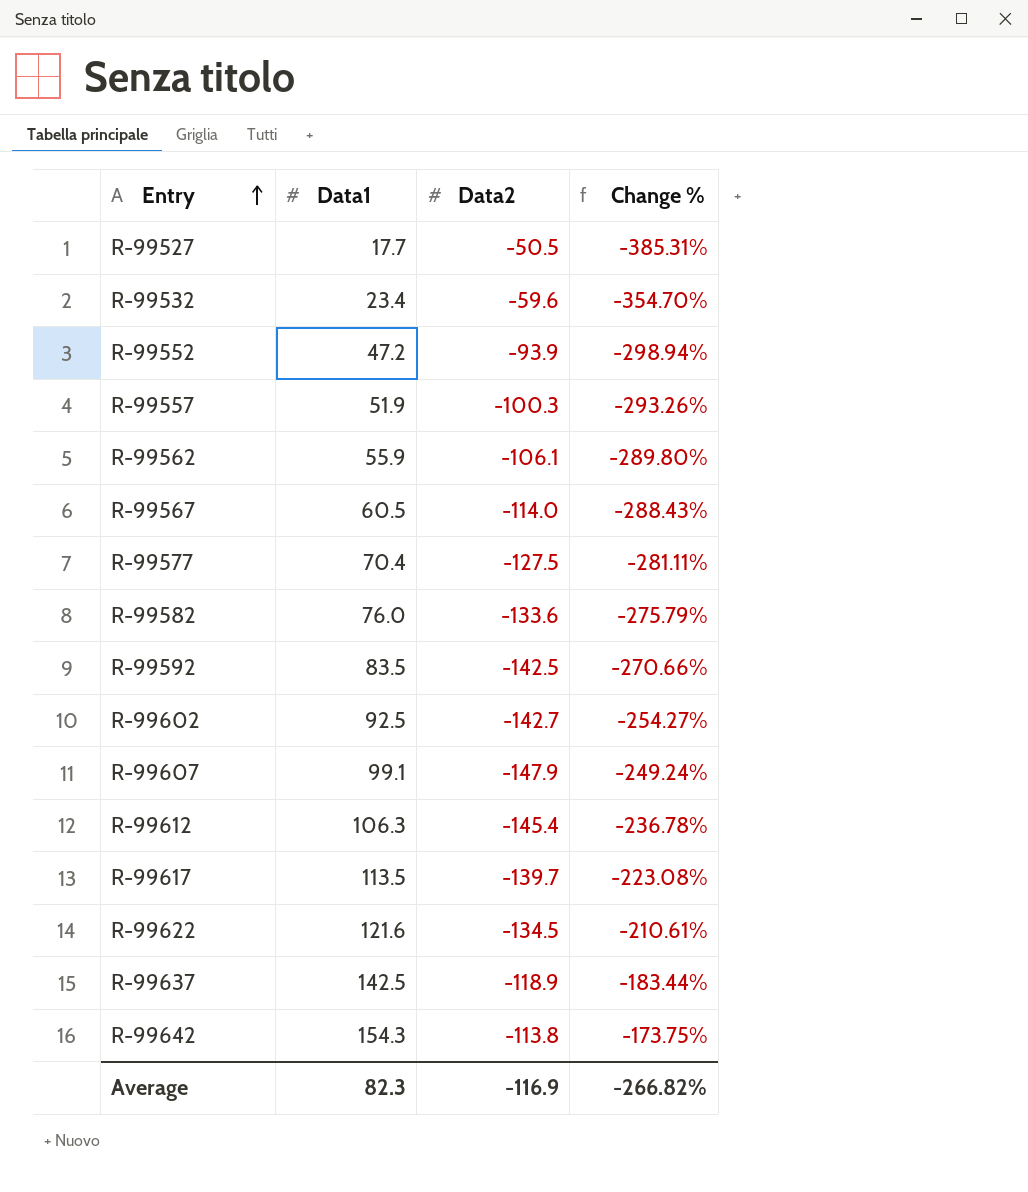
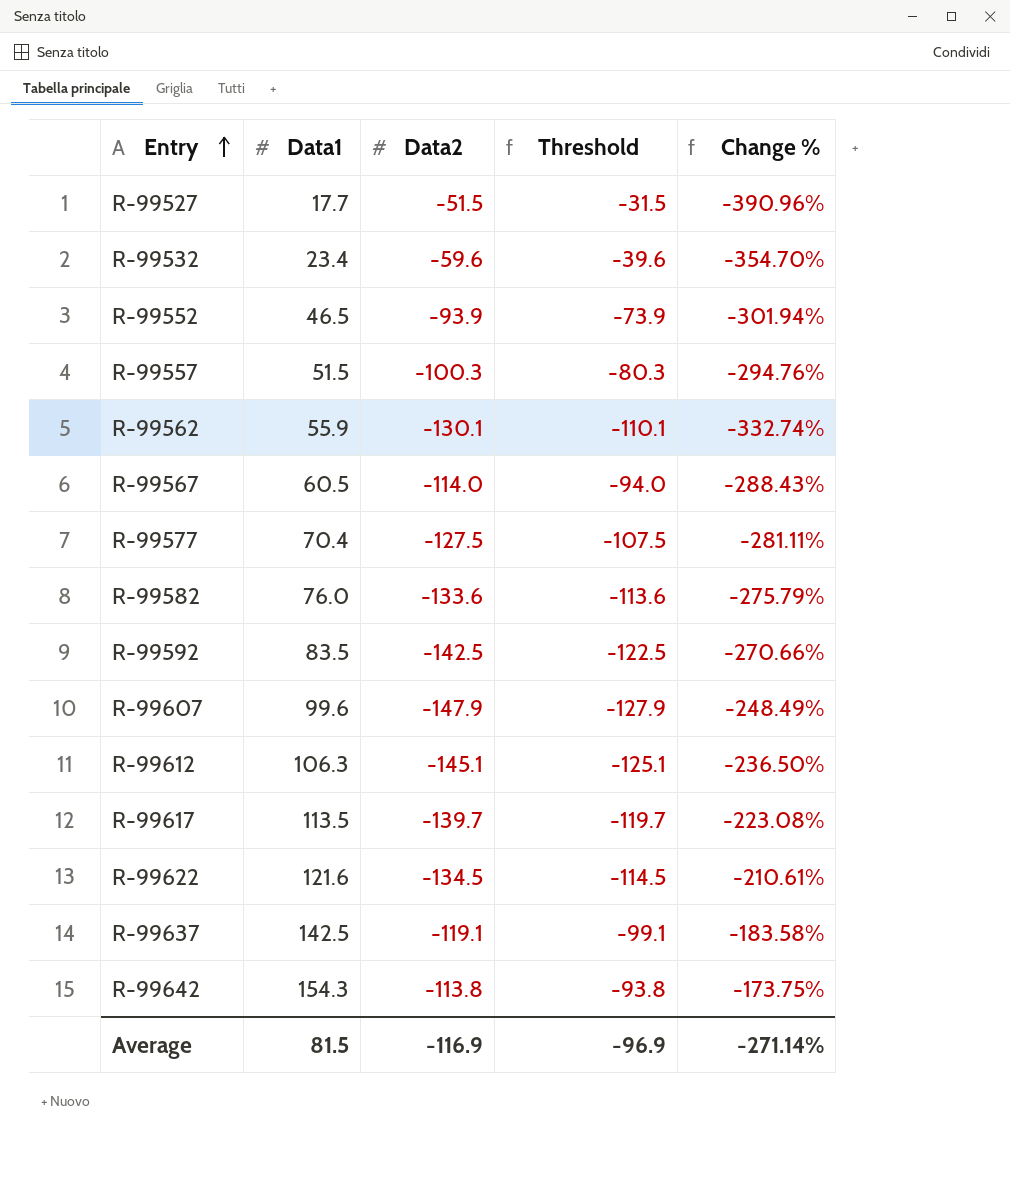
column Threshold | formula: none -> [Data2] + 20
row R-99602: 92.5 | -142.7 | -254.27% -> none
R-99527 | Data2: -50.5 -> -51.5
R-99527 | Change %: -385.31% -> -390.96%
R-99552 | Data1: 47.2 -> 46.5
R-99552 | Change %: -298.94% -> -301.94%
R-99557 | Data1: 51.9 -> 51.5
R-99557 | Change %: -293.26% -> -294.76%
R-99562 | Data2: -106.1 -> -130.1
R-99562 | Change %: -289.80% -> -332.74%
R-99607 | Data1: 99.1 -> 99.6
R-99607 | Change %: -249.24% -> -248.49%
R-99612 | Data2: -145.4 -> -145.1
R-99612 | Change %: -236.78% -> -236.50%
R-99637 | Data2: -118.9 -> -119.1
R-99637 | Change %: -183.44% -> -183.58%
Average | Data1: 82.3 -> 81.5
Average | Change %: -266.82% -> -271.14%

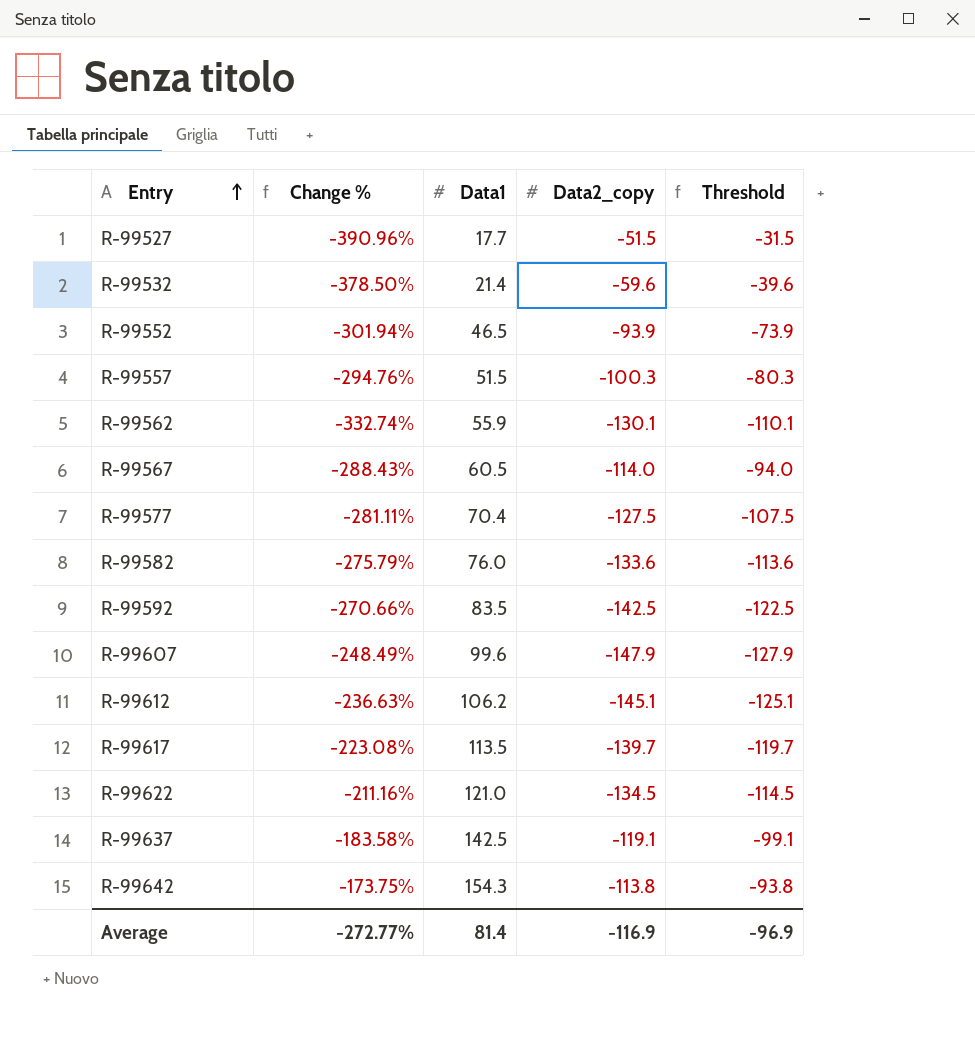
column Change % | position: 5 -> 2
column name: Data2 -> Data2_copy
R-99532 | Change %: -354.70% -> -378.50%
R-99532 | Data1: 23.4 -> 21.4
R-99612 | Change %: -236.50% -> -236.63%
R-99612 | Data1: 106.3 -> 106.2
R-99622 | Change %: -210.61% -> -211.16%
R-99622 | Data1: 121.6 -> 121.0
Average | Change %: -271.14% -> -272.77%
Average | Data1: 81.5 -> 81.4

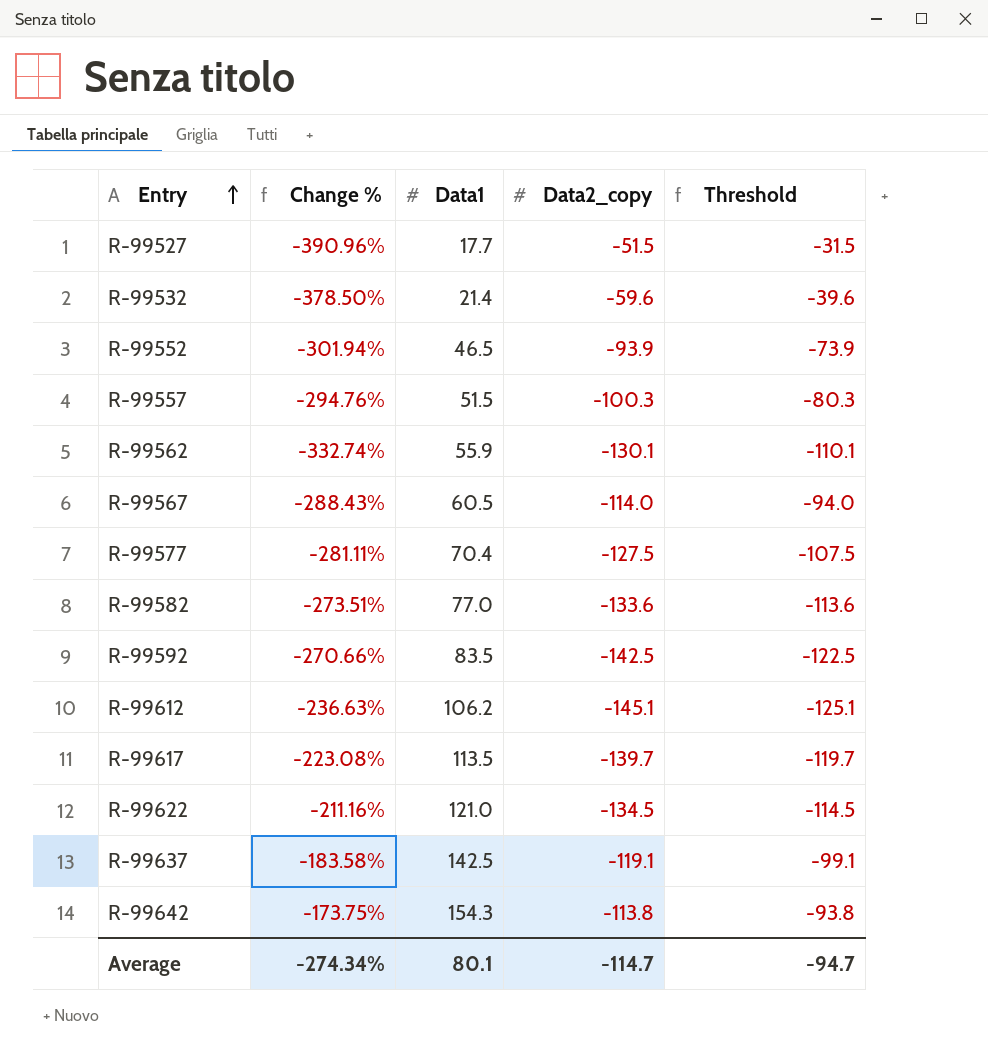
row R-99607: -248.49% | 99.6 | -147.9 | -127.9 -> none
R-99582 | Change %: -275.79% -> -273.51%
R-99582 | Data1: 76.0 -> 77.0
Average | Change %: -272.77% -> -274.34%
Average | Data1: 81.4 -> 80.1
Average | Data2_copy: -116.9 -> -114.7
Average | Threshold: -96.9 -> -94.7

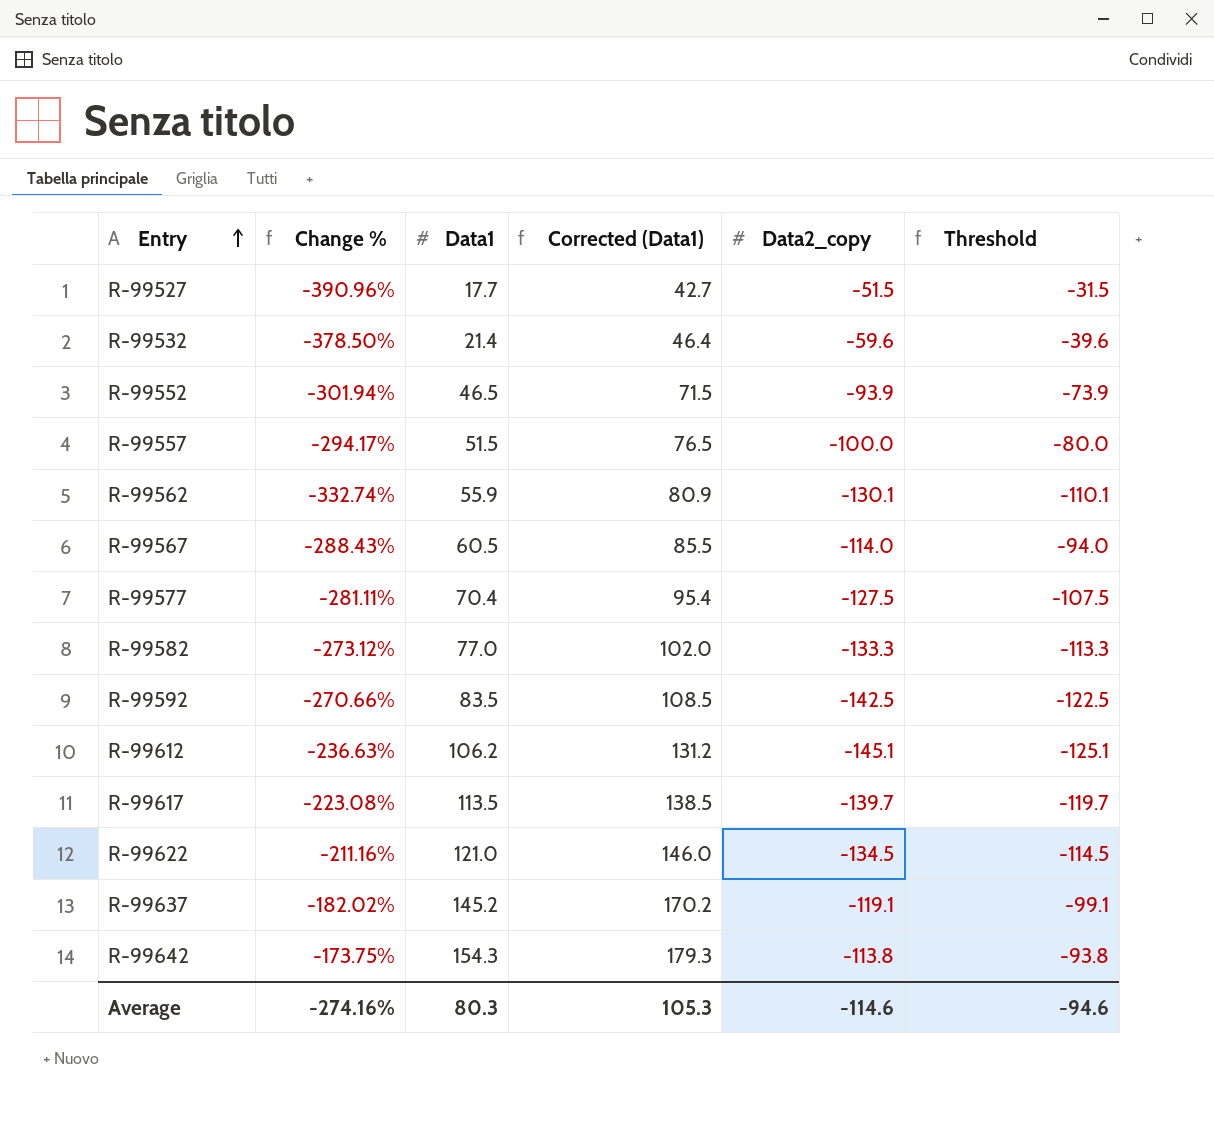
column Corrected (Data1) | formula: none -> [Data1] + 25
R-99557 | Change %: -294.76% -> -294.17%
R-99557 | Data2_copy: -100.3 -> -100.0
R-99557 | Threshold: -80.3 -> -80.0
R-99582 | Change %: -273.51% -> -273.12%
R-99582 | Data2_copy: -133.6 -> -133.3
R-99582 | Threshold: -113.6 -> -113.3
R-99637 | Change %: -183.58% -> -182.02%
R-99637 | Data1: 142.5 -> 145.2
Average | Change %: -274.34% -> -274.16%
Average | Data1: 80.1 -> 80.3
Average | Data2_copy: -114.7 -> -114.6
Average | Threshold: -94.7 -> -94.6

